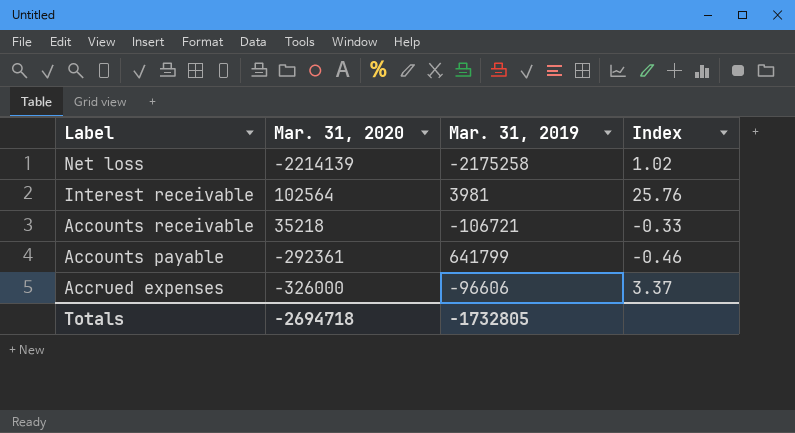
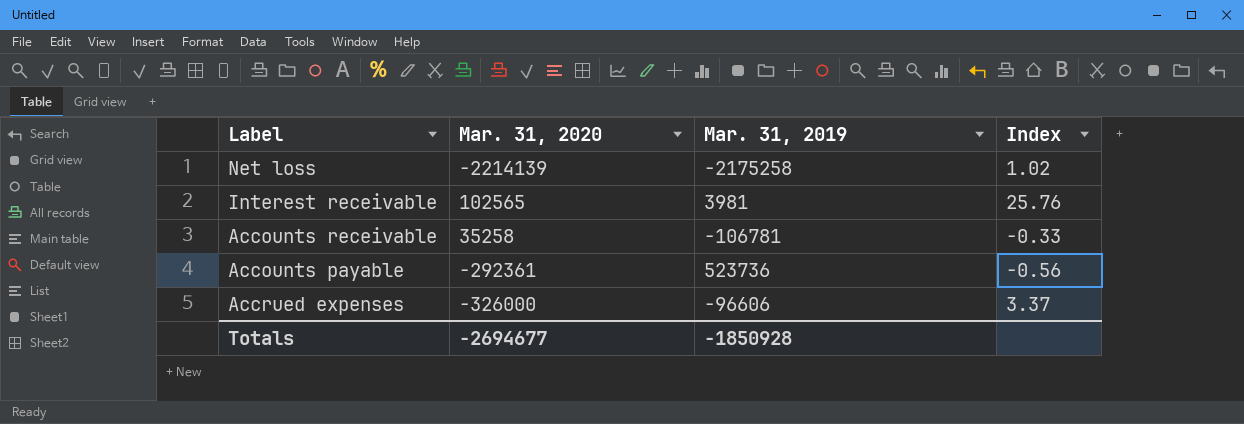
Interest receivable | Mar. 31, 2020: 102564 -> 102565
Accounts receivable | Mar. 31, 2020: 35218 -> 35258
Accounts receivable | Mar. 31, 2019: -106721 -> -106781
Accounts payable | Mar. 31, 2019: 641799 -> 523736
Accounts payable | Index: -0.46 -> -0.56
Totals | Mar. 31, 2020: -2694718 -> -2694677
Totals | Mar. 31, 2019: -1732805 -> -1850928

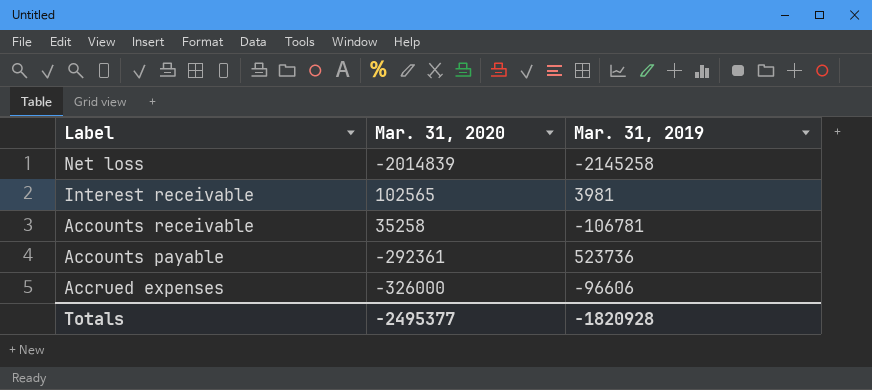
column Index | formula: [Mar. 31, 2020] / [Mar. 31, 2019] -> none
Net loss | Mar. 31, 2020: -2214139 -> -2014839
Net loss | Mar. 31, 2019: -2175258 -> -2145258
Totals | Mar. 31, 2020: -2694677 -> -2495377
Totals | Mar. 31, 2019: -1850928 -> -1820928

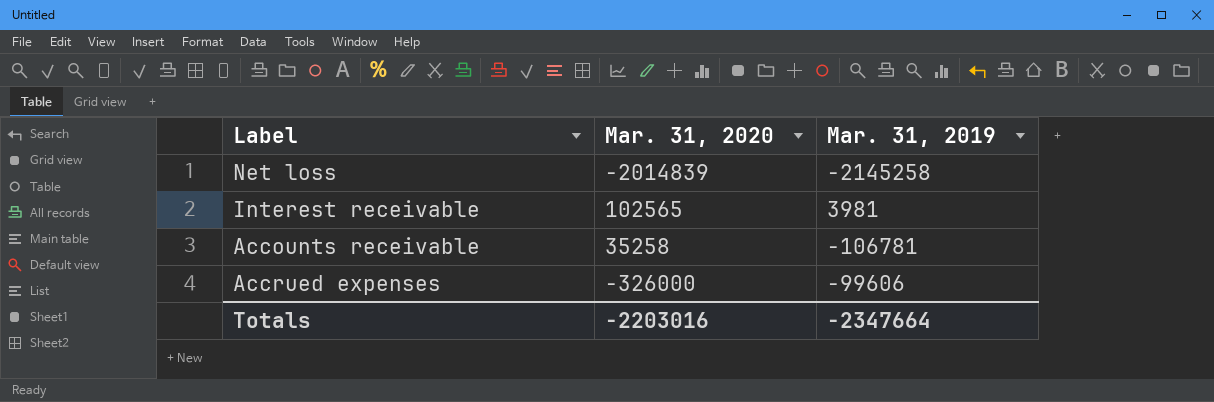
row Accounts payable: -292361 | 523736 -> none
Accrued expenses | Mar. 31, 2019: -96606 -> -99606
Totals | Mar. 31, 2020: -2495377 -> -2203016
Totals | Mar. 31, 2019: -1820928 -> -2347664

